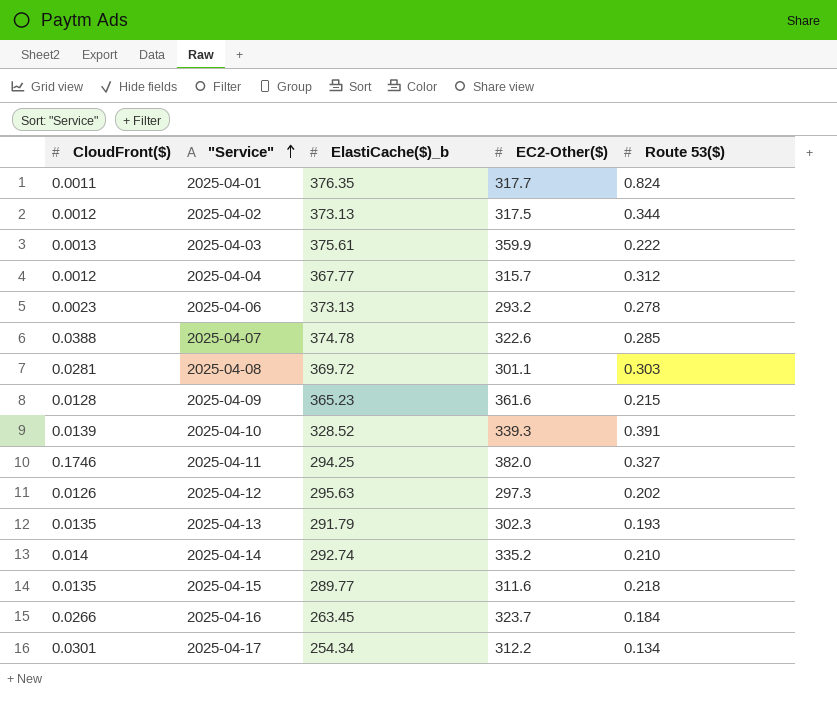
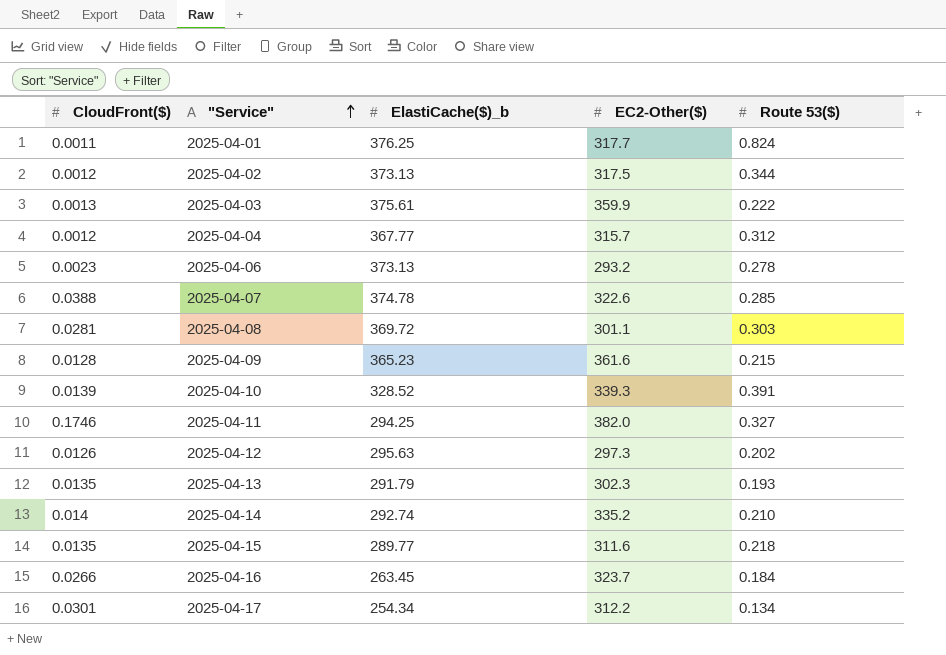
2025-04-01 | ElastiCache($)_b: 376.35 -> 376.25

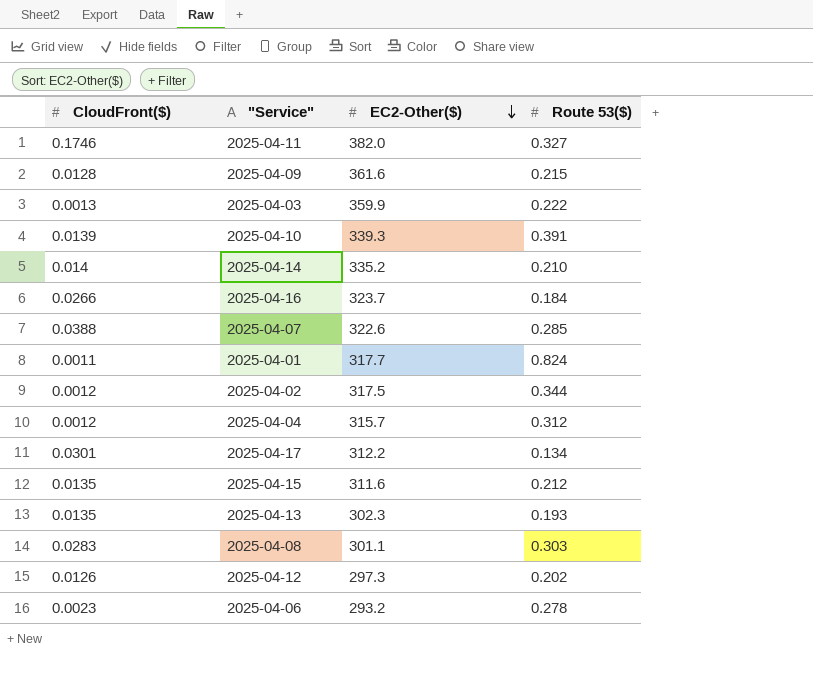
row order: "Service" ascending -> EC2-Other($) descending
column ElastiCache($)_b | position: 3 -> none
2025-04-15 | Route 53($): 0.218 -> 0.212
2025-04-08 | CloudFront($): 0.0281 -> 0.0283

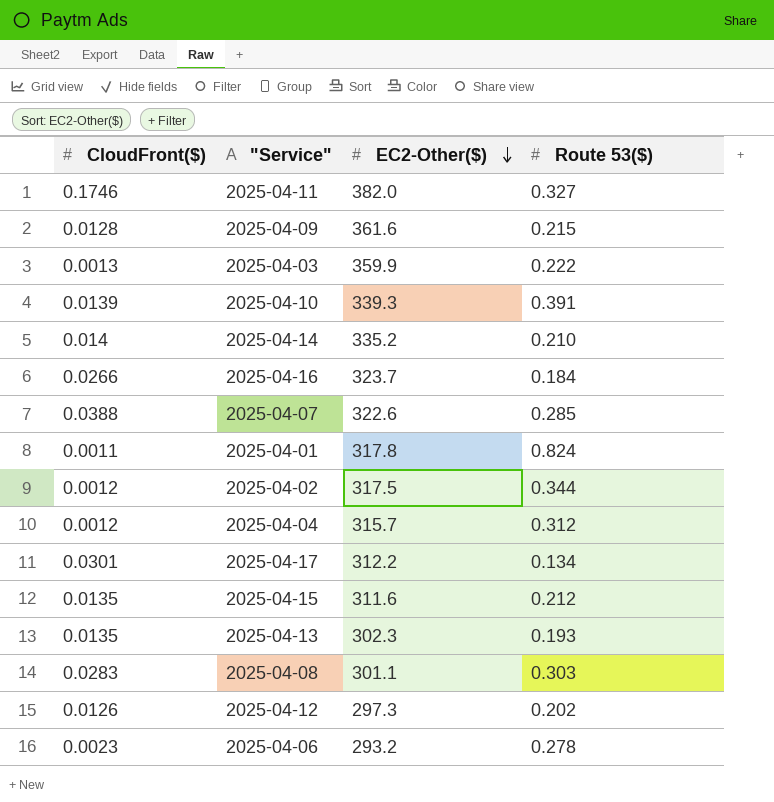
2025-04-01 | EC2-Other($): 317.7 -> 317.8

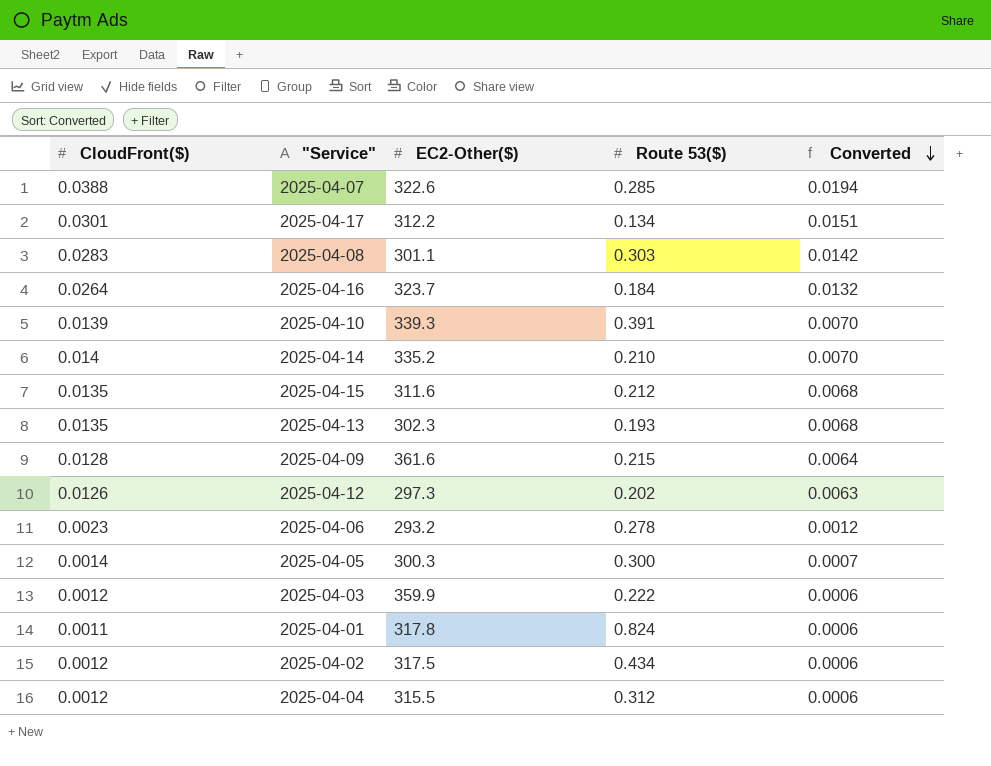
row order: EC2-Other($) descending -> Converted descending
column Converted | formula: none -> [CloudFront($)] * 0.5
row 2025-04-11: 0.1746 | 382.0 | 0.327 -> none
2025-04-16 | CloudFront($): 0.0266 -> 0.0264
row 2025-04-05: none -> 0.0014 | 300.3 | 0.300 | 0.0007
2025-04-03 | CloudFront($): 0.0013 -> 0.0012
2025-04-02 | Route 53($): 0.344 -> 0.434
2025-04-04 | EC2-Other($): 315.7 -> 315.5

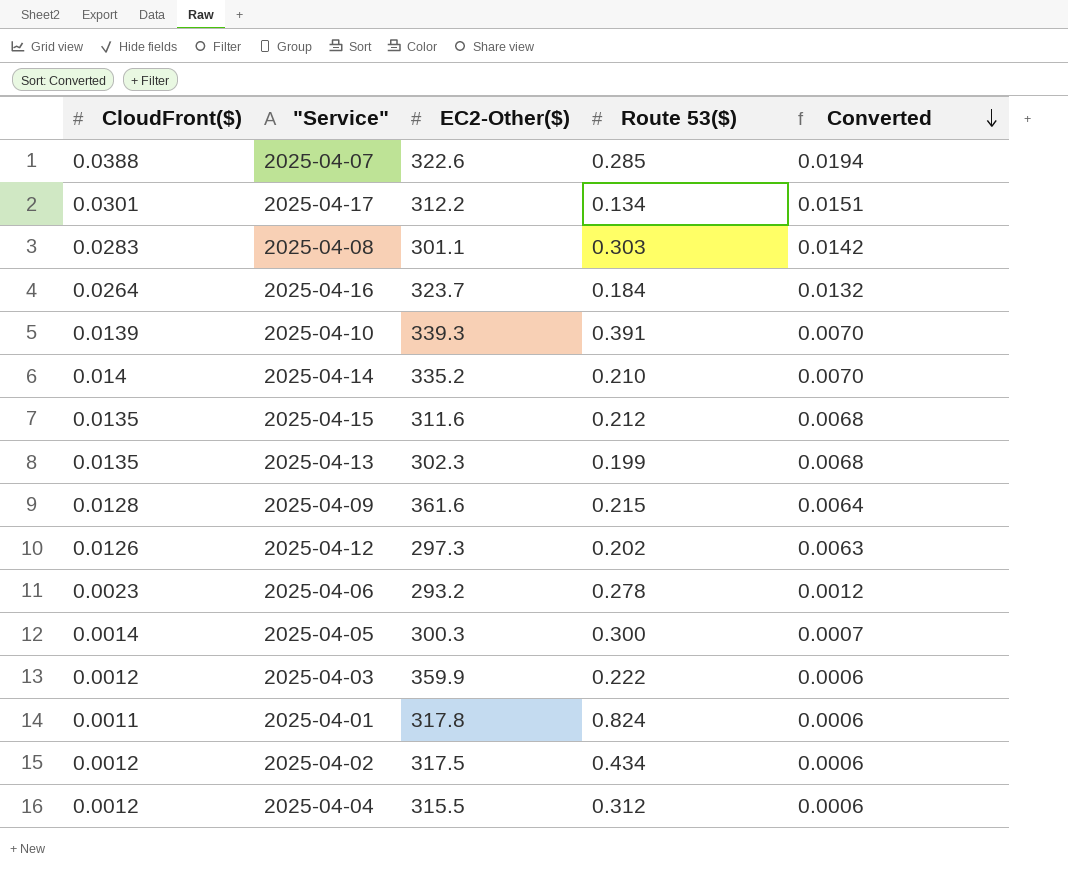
2025-04-13 | Route 53($): 0.193 -> 0.199

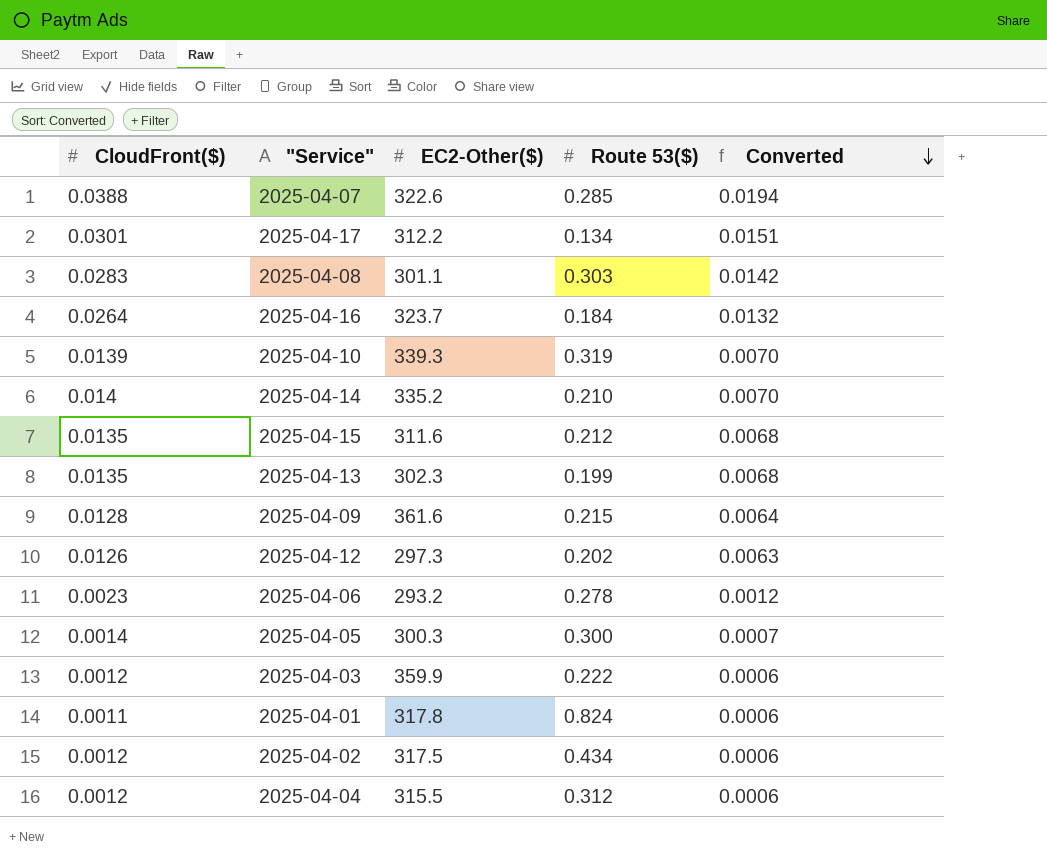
2025-04-10 | Route 53($): 0.391 -> 0.319

